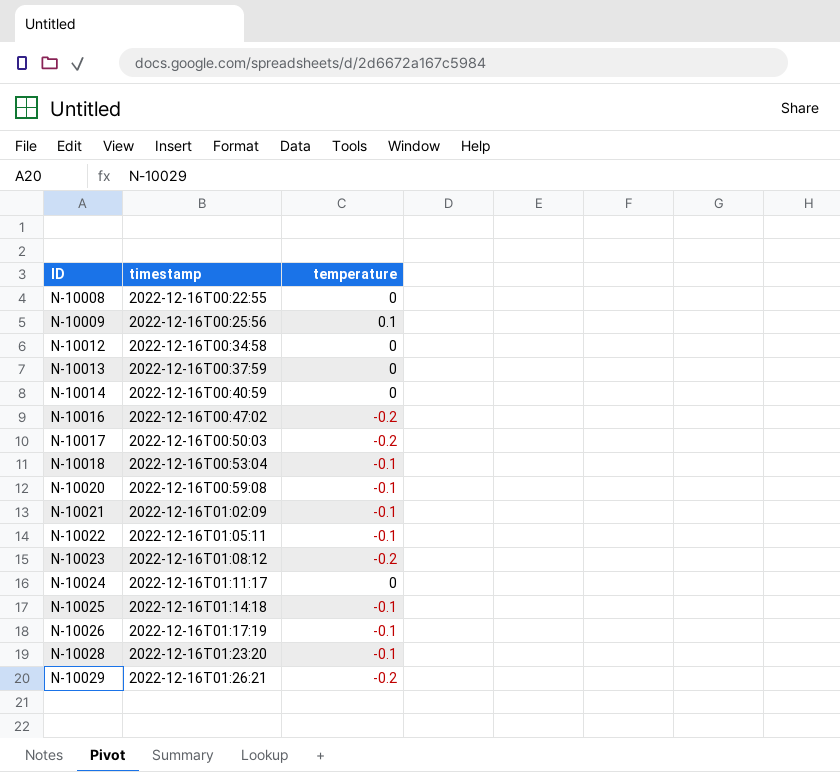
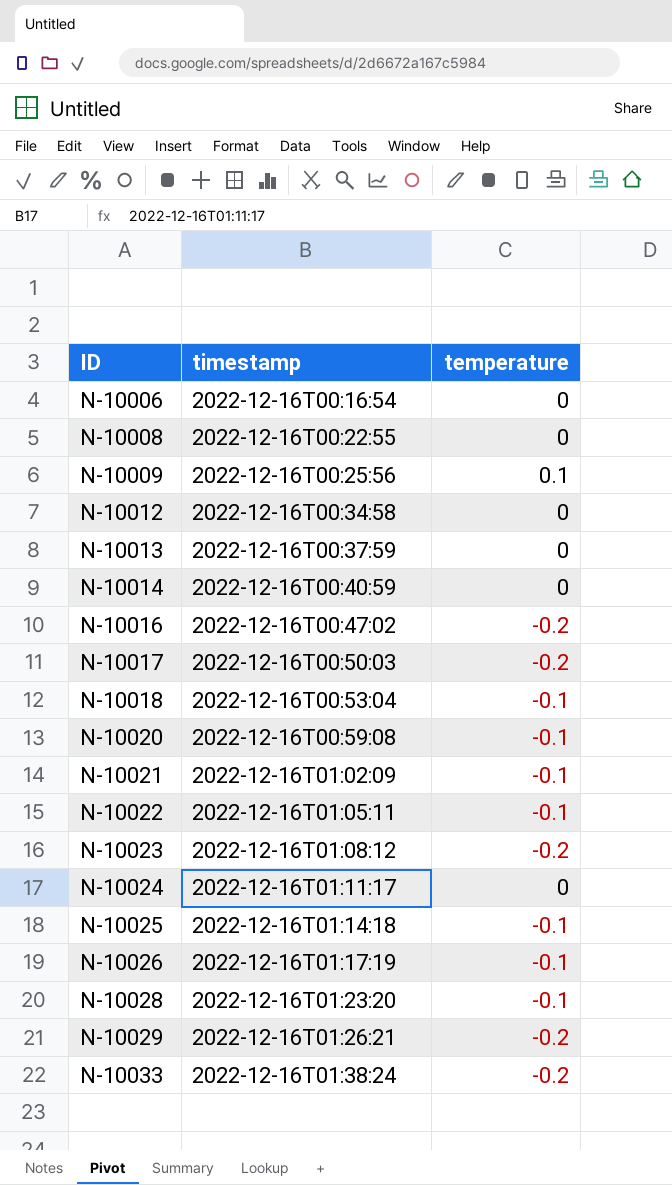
row N-10006: none -> 2022-12-16T00:16:54 | 0
row N-10033: none -> 2022-12-16T01:38:24 | -0.2

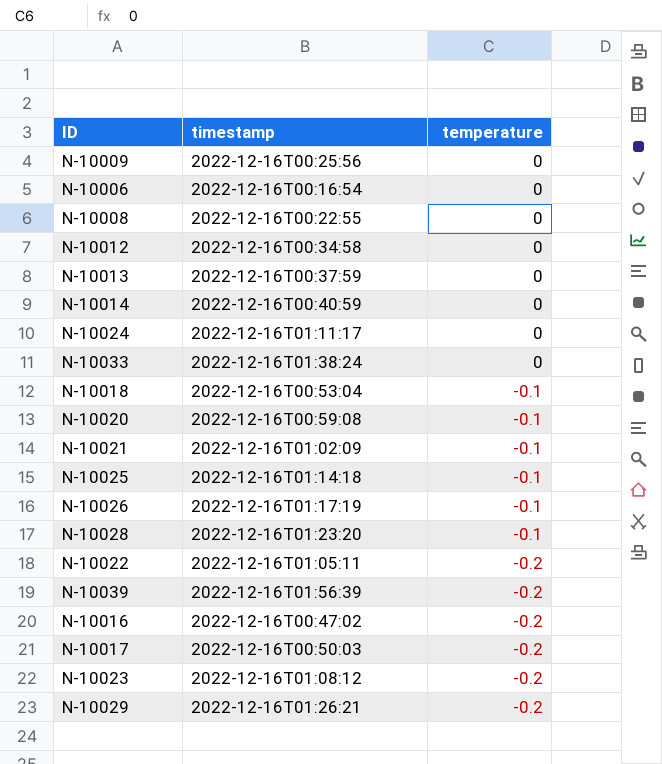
row order: ID ascending -> temperature descending
N-10009 | temperature: 0.1 -> 0
N-10033 | temperature: -0.2 -> 0
N-10022 | temperature: -0.1 -> -0.2
row N-10039: none -> 2022-12-16T01:56:39 | -0.2

